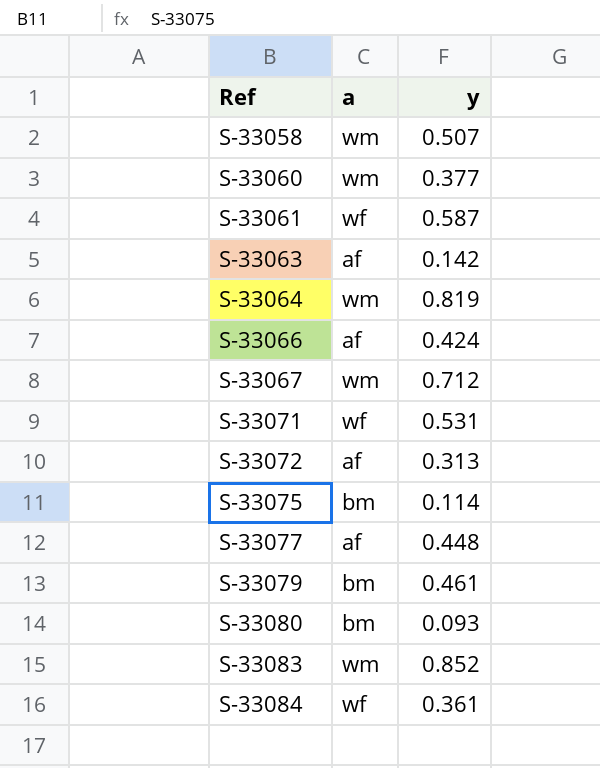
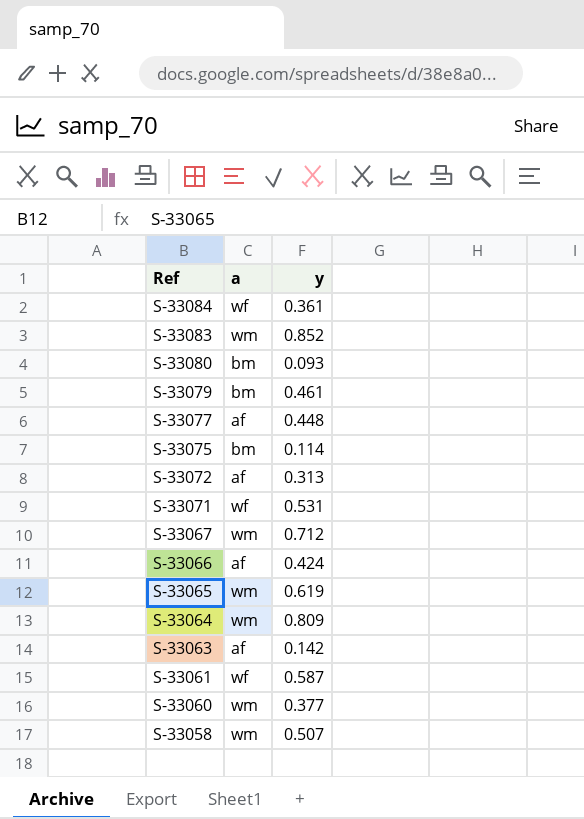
row order: Ref ascending -> Ref descending
row S-33065: none -> wm | 0.619
S-33064 | y: 0.819 -> 0.809

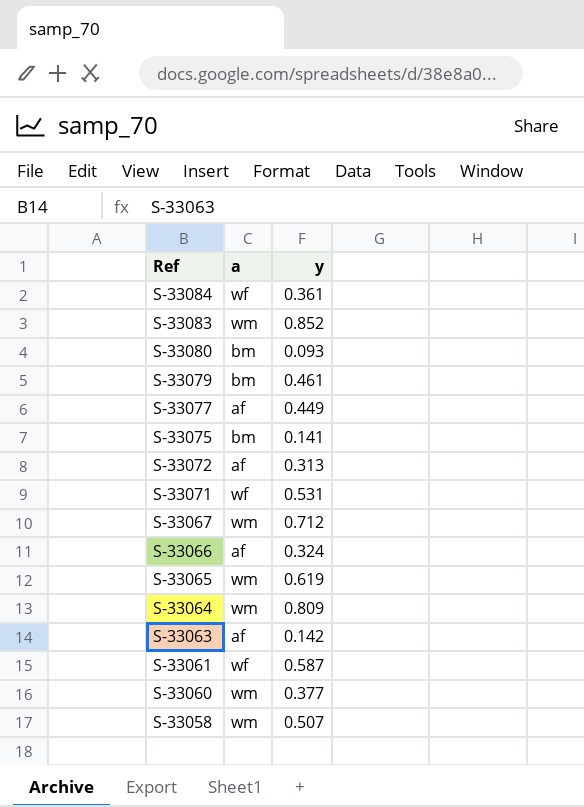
S-33077 | y: 0.448 -> 0.449
S-33075 | y: 0.114 -> 0.141
S-33066 | y: 0.424 -> 0.324

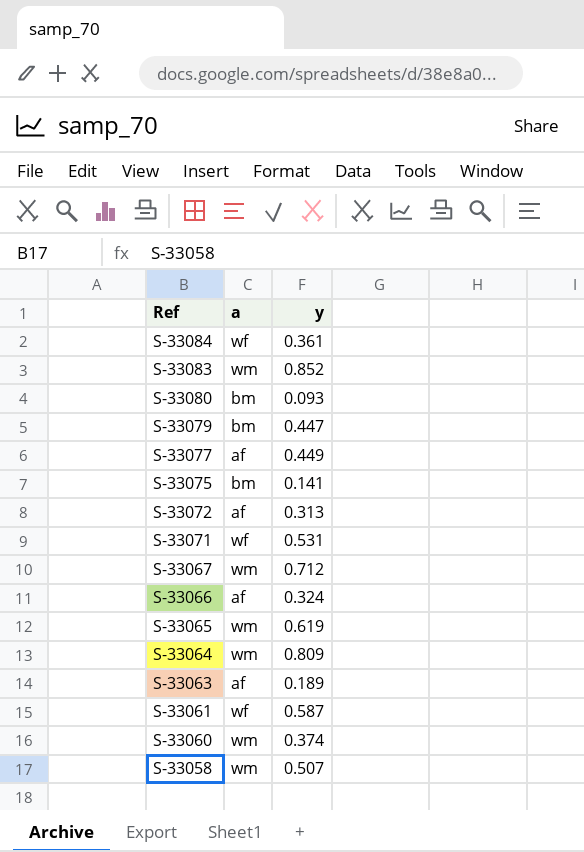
S-33079 | y: 0.461 -> 0.447
S-33063 | y: 0.142 -> 0.189
S-33060 | y: 0.377 -> 0.374

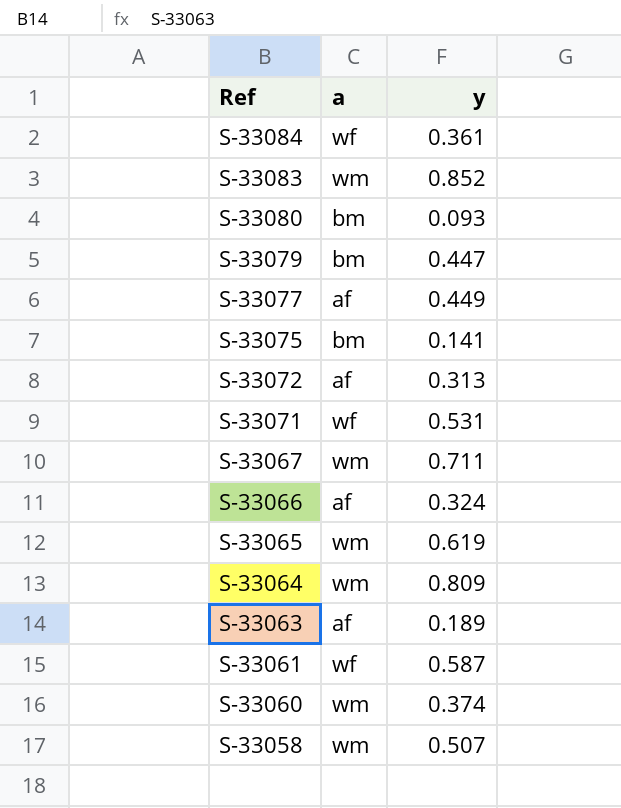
S-33067 | y: 0.712 -> 0.711

